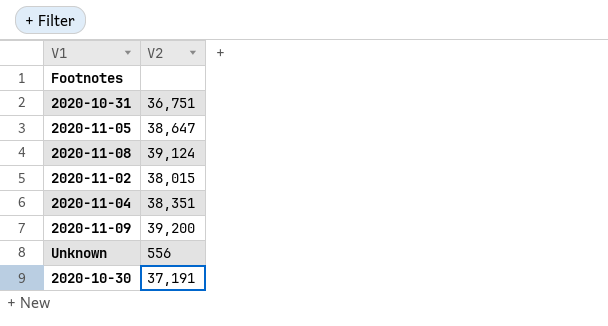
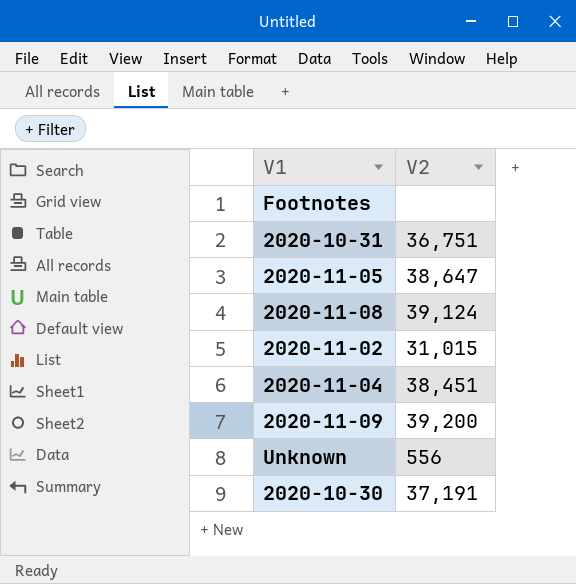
2020-11-02 | V2: 38,015 -> 31,015
2020-11-04 | V2: 38,351 -> 38,451

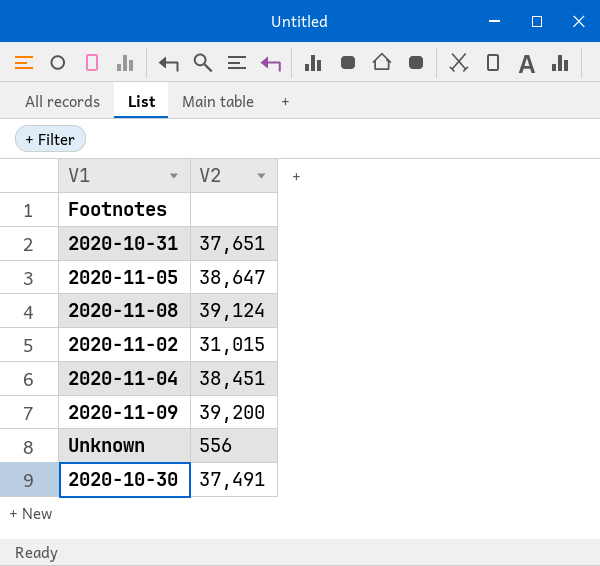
2020-10-31 | V2: 36,751 -> 37,651
2020-10-30 | V2: 37,191 -> 37,491

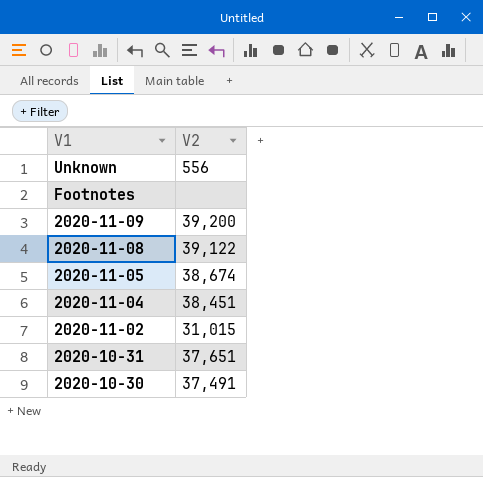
row order: none -> V1 descending
2020-11-08 | V2: 39,124 -> 39,122
2020-11-05 | V2: 38,647 -> 38,674

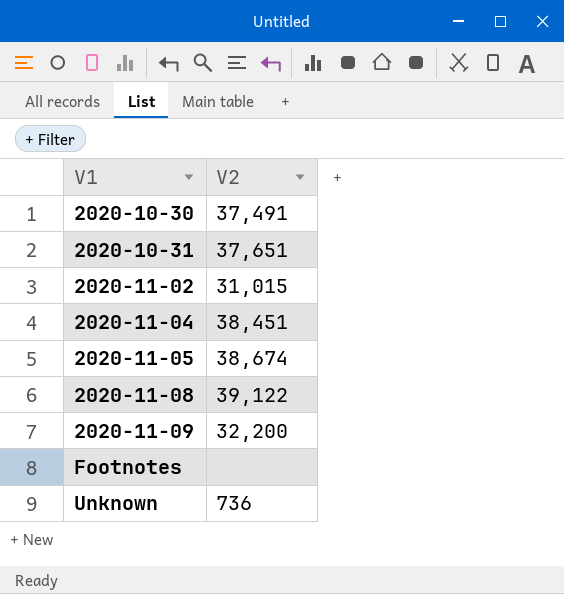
row order: V1 descending -> V1 ascending
2020-11-09 | V2: 39,200 -> 32,200
Unknown | V2: 556 -> 736

